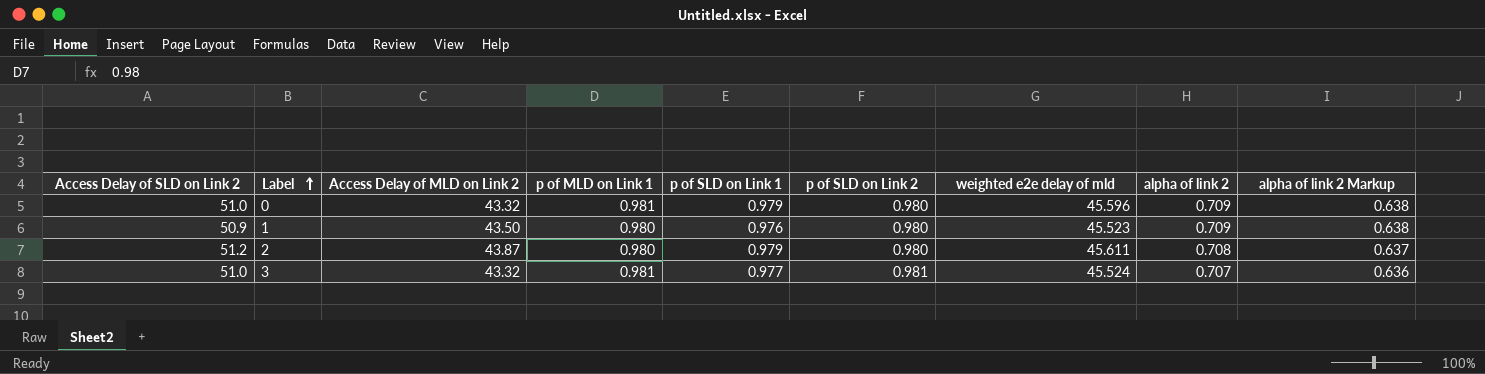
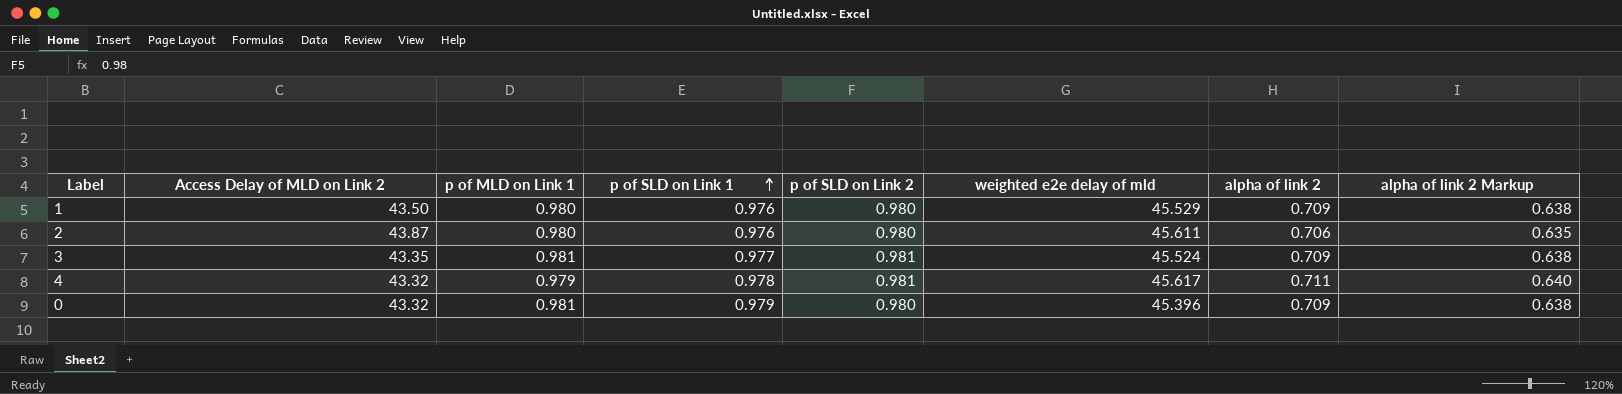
row order: Label ascending -> p of SLD on Link 1 ascending
column Access Delay of SLD on Link 2 | position: 1 -> none
1 | weighted e2e delay of mld: 45.523 -> 45.529
2 | p of SLD on Link 1: 0.979 -> 0.976
2 | alpha of link 2: 0.708 -> 0.706
2 | alpha of link 2 Markup: 0.637 -> 0.635
3 | Access Delay of MLD on Link 2: 43.32 -> 43.35
3 | alpha of link 2: 0.707 -> 0.709
3 | alpha of link 2 Markup: 0.636 -> 0.638
row 4: none -> 43.32 | 0.979 | 0.978 | 0.981 | 45.617 | 0.711 | 0.640
0 | weighted e2e delay of mld: 45.596 -> 45.396

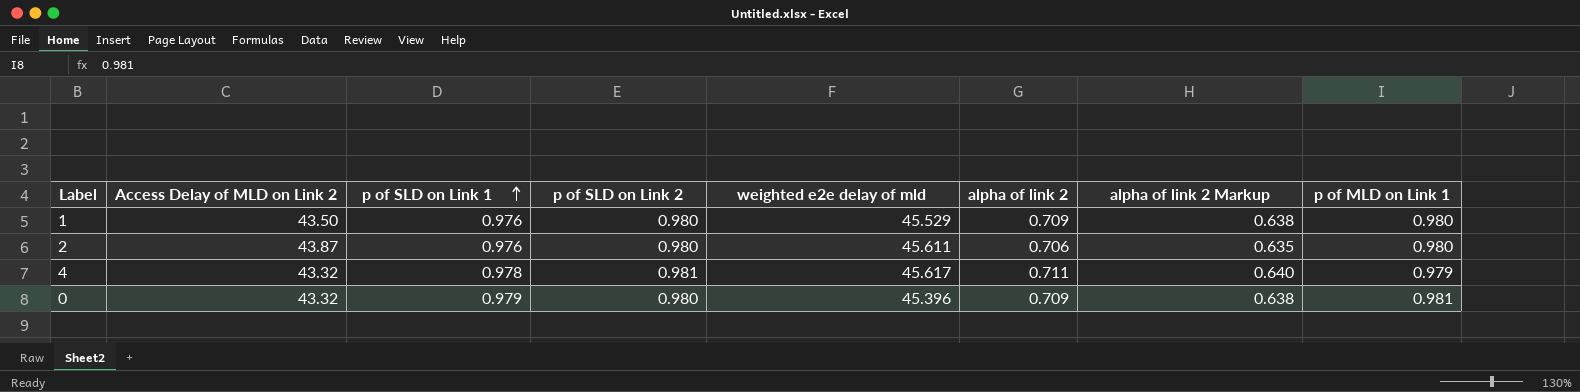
column p of MLD on Link 1 | position: 3 -> 8
row 3: 43.35 | 0.981 | 0.977 | 0.981 | 45.524 | 0.709 | 0.638 -> none

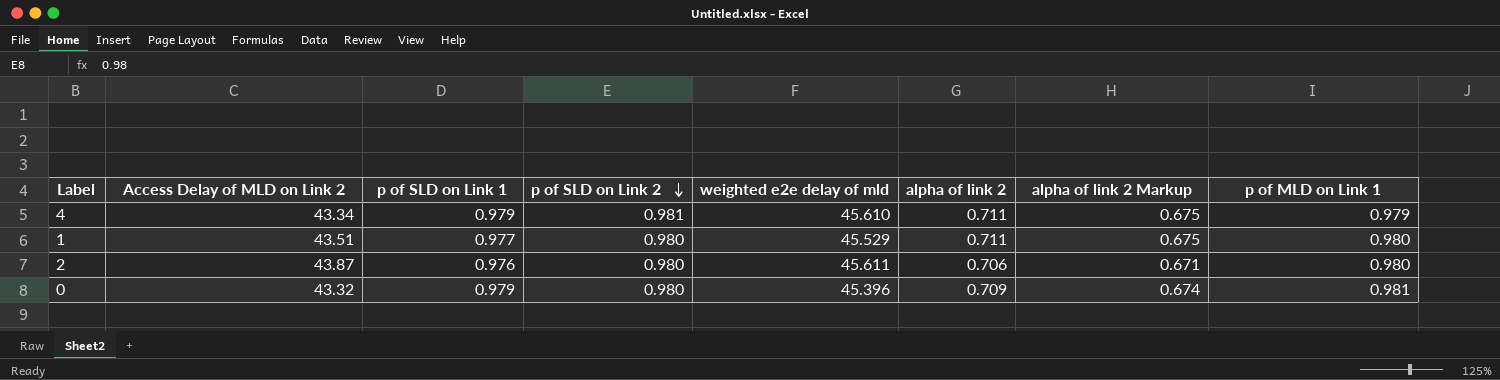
row order: p of SLD on Link 1 ascending -> p of SLD on Link 2 descending
column alpha of link 2 Markup | formula: [alpha of link 2] * 0.9 -> [alpha of link 2] * 0.95
4 | Access Delay of MLD on Link 2: 43.32 -> 43.34
4 | p of SLD on Link 1: 0.978 -> 0.979
4 | weighted e2e delay of mld: 45.617 -> 45.610
1 | Access Delay of MLD on Link 2: 43.50 -> 43.51
1 | p of SLD on Link 1: 0.976 -> 0.977
1 | alpha of link 2: 0.709 -> 0.711

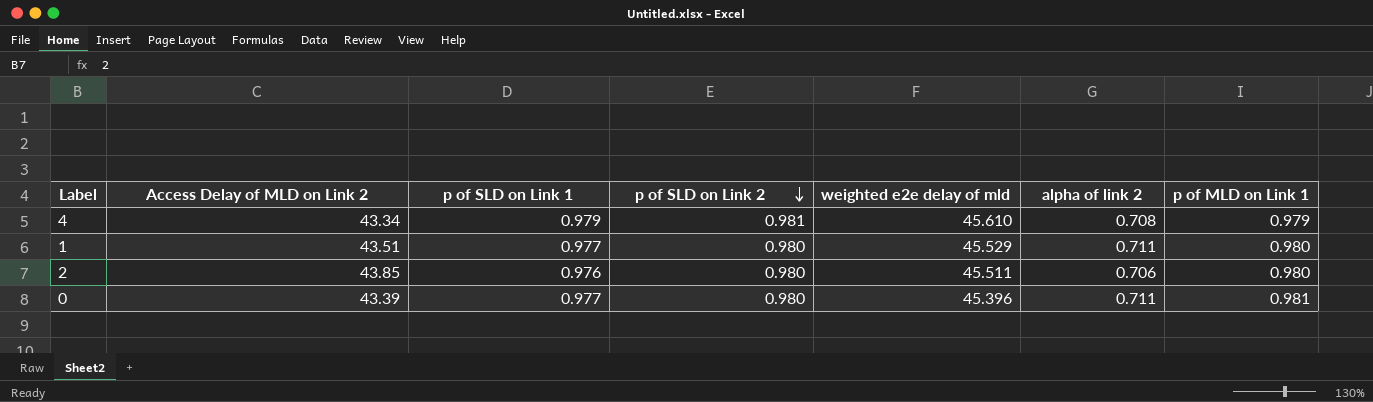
column alpha of link 2 Markup | formula: [alpha of link 2] * 0.95 -> none
4 | alpha of link 2: 0.711 -> 0.708
2 | Access Delay of MLD on Link 2: 43.87 -> 43.85
2 | weighted e2e delay of mld: 45.611 -> 45.511
0 | Access Delay of MLD on Link 2: 43.32 -> 43.39
0 | p of SLD on Link 1: 0.979 -> 0.977
0 | alpha of link 2: 0.709 -> 0.711

